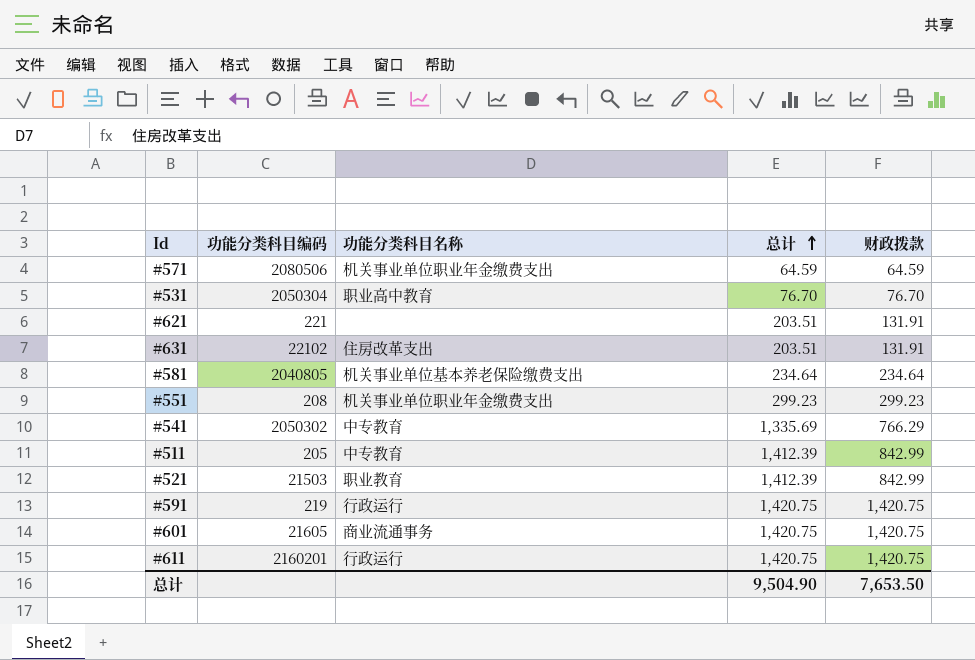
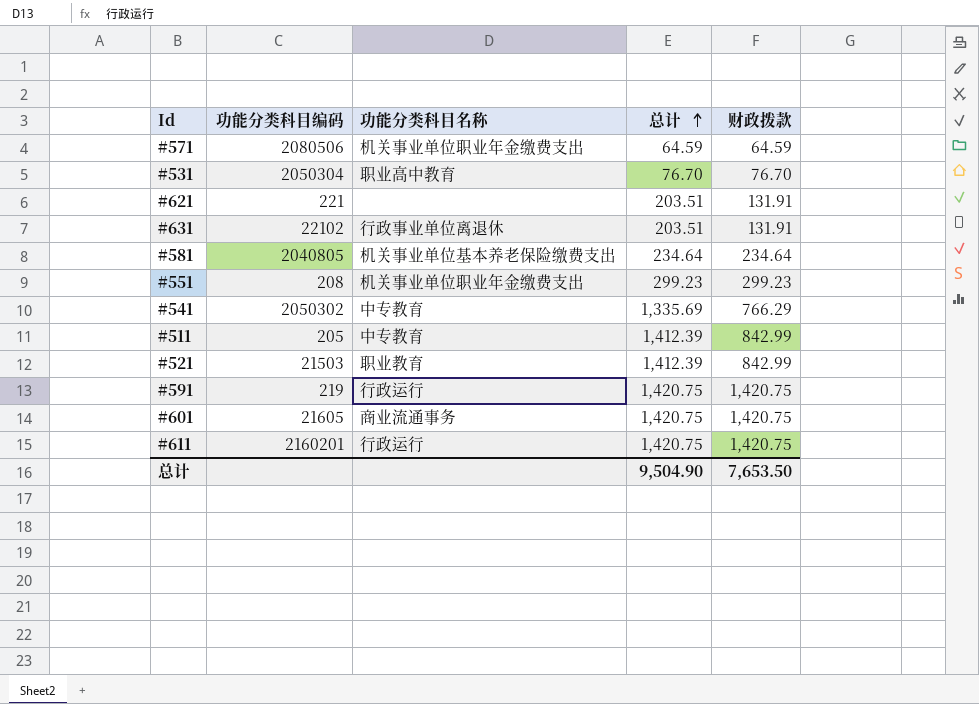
#631 | 功能分类科目名称: 住房改革支出 -> 行政事业单位离退休

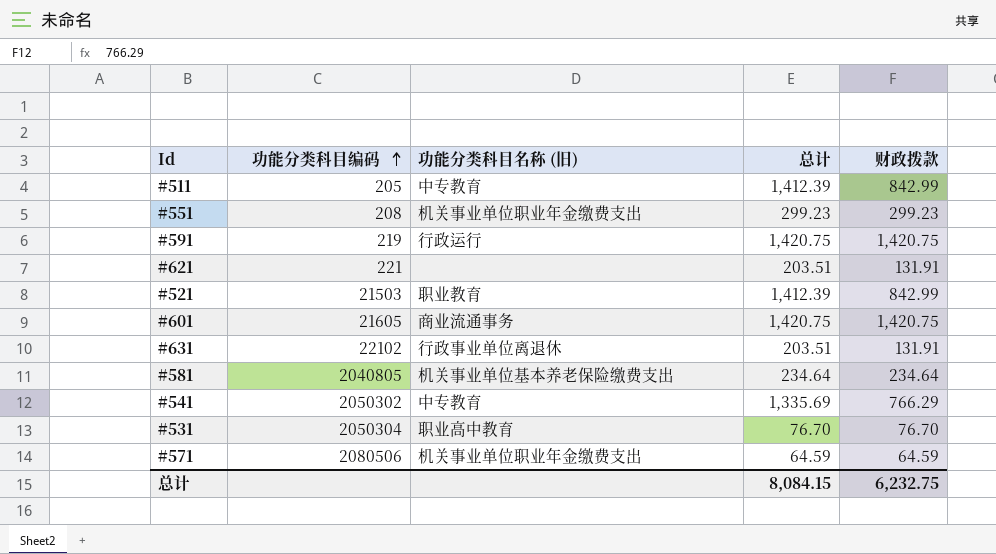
row order: 总计 ascending -> 功能分类科目编码 ascending
column name: 功能分类科目名称 -> 功能分类科目名称 (旧)
row #611: 2160201 | 行政运行 | 1,420.75 | 1,420.75 -> none
总计 | 总计: 9,504.90 -> 8,084.15
总计 | 财政拨款: 7,653.50 -> 6,232.75

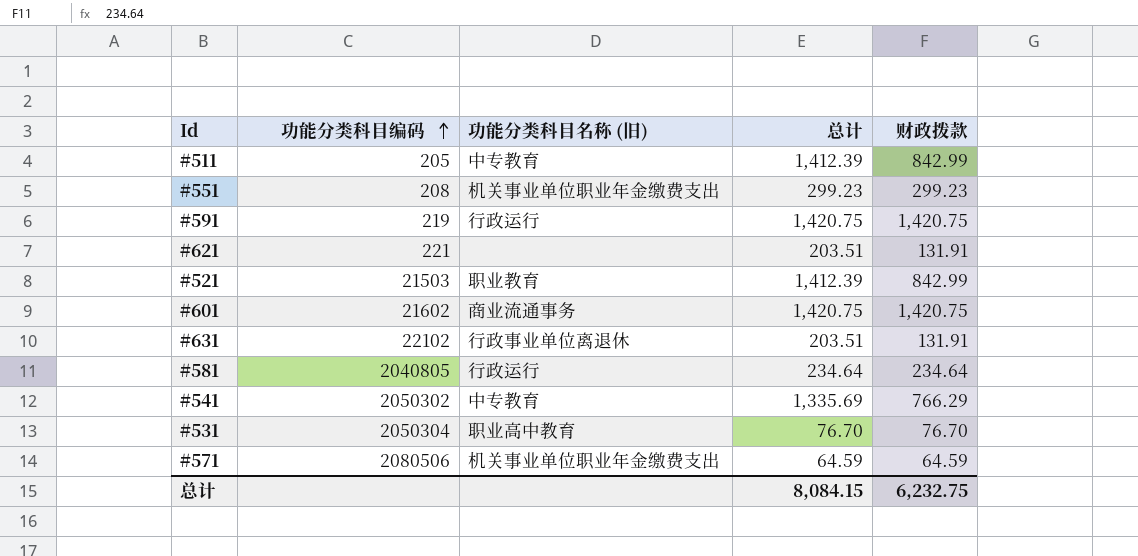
#601 | 功能分类科目编码: 21605 -> 21602
#581 | 功能分类科目名称 (旧): 机关事业单位基本养老保险缴费支出 -> 行政运行

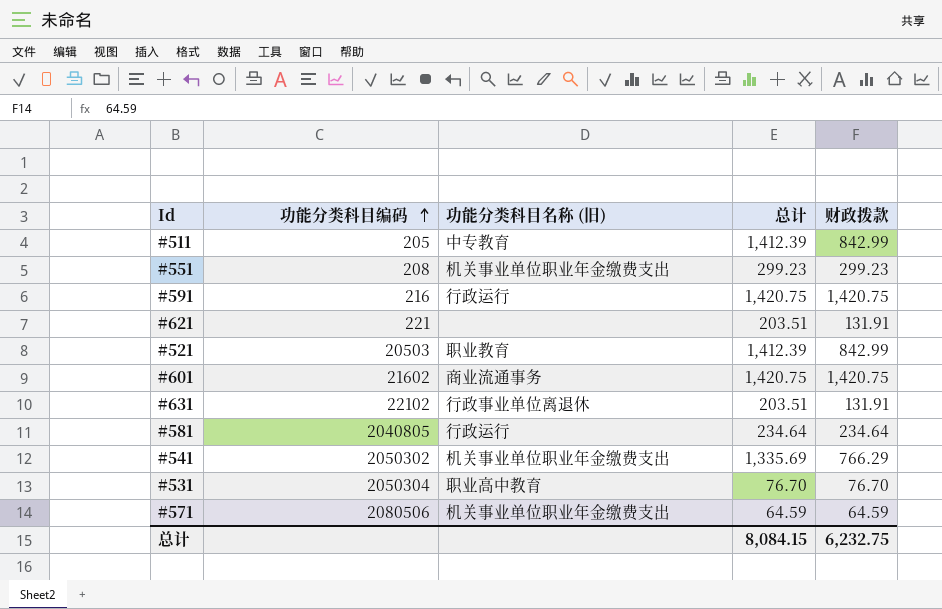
#591 | 功能分类科目编码: 219 -> 216
#521 | 功能分类科目编码: 21503 -> 20503
#541 | 功能分类科目名称 (旧): 中专教育 -> 机关事业单位职业年金缴费支出

